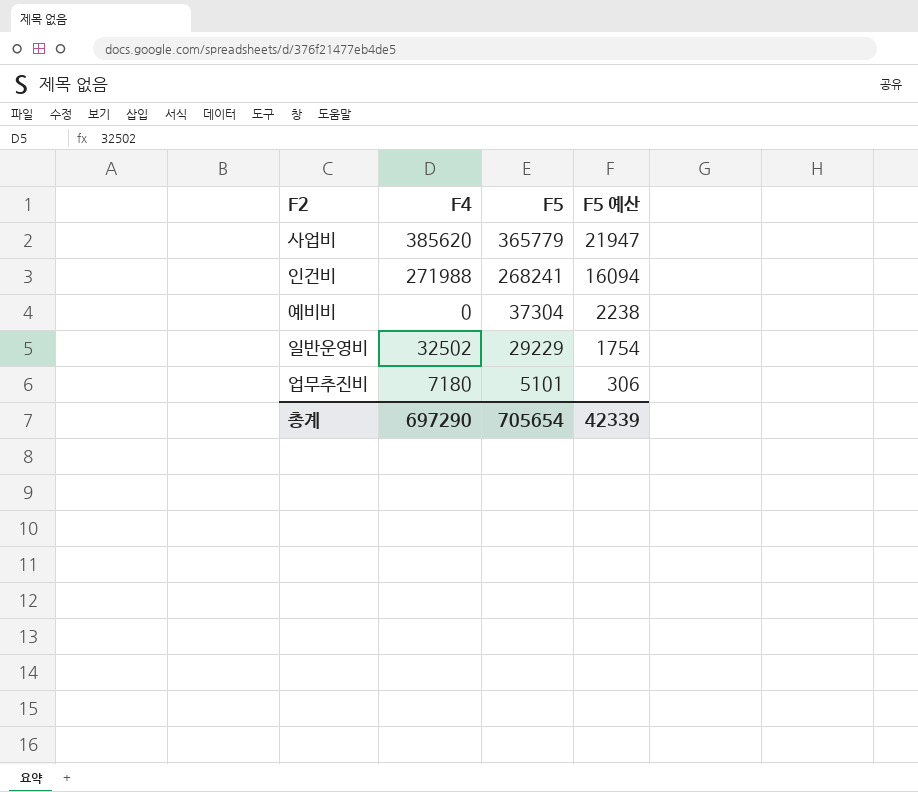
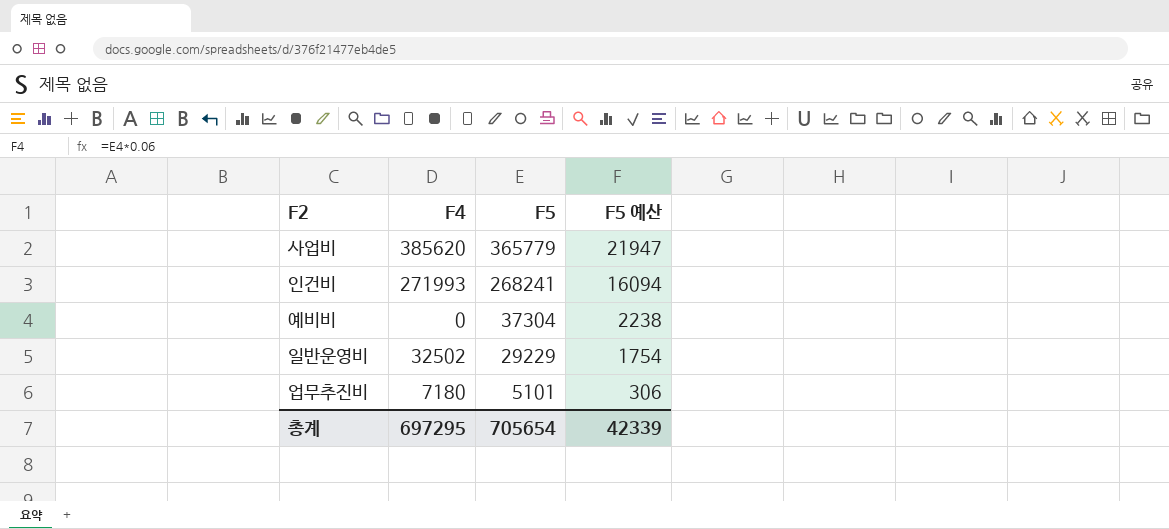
인건비 | F4: 271988 -> 271993
총계 | F4: 697290 -> 697295

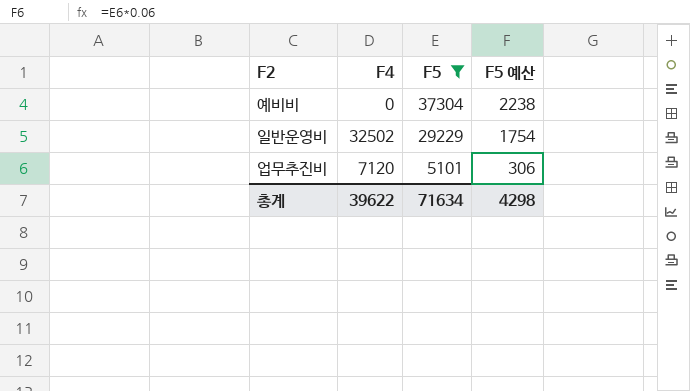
filter: none -> F5 <= 37304
업무추진비 | F4: 7180 -> 7120
총계 | F4: 697295 -> 39622
총계 | F5: 705654 -> 71634
총계 | F5 예산: 42339 -> 4298

